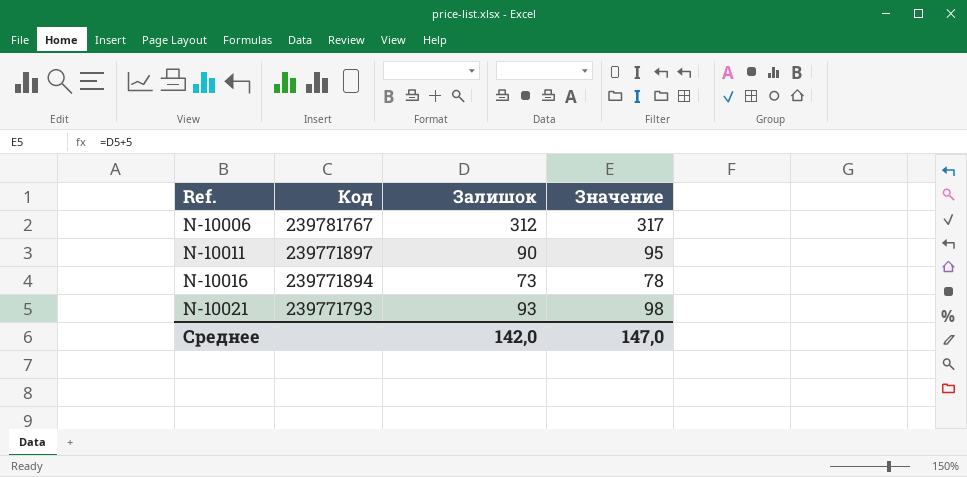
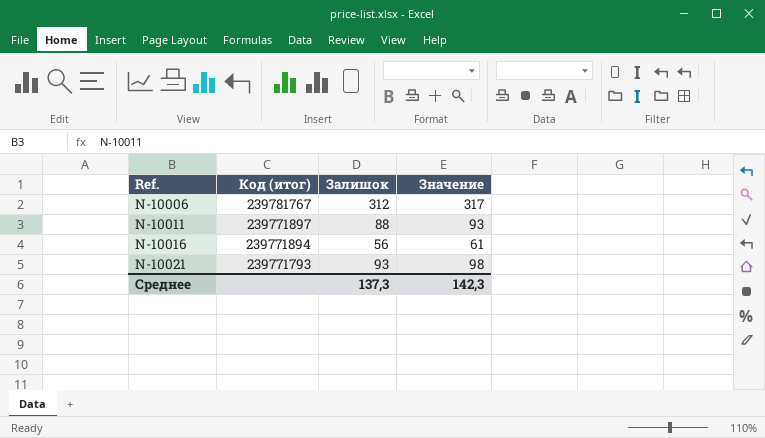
column name: Код -> Код (итог)
N-10011 | Залишок: 90 -> 88
N-10011 | Значение: 95 -> 93
N-10016 | Залишок: 73 -> 56
N-10016 | Значение: 78 -> 61
Среднее | Залишок: 142,0 -> 137,3
Среднее | Значение: 147,0 -> 142,3

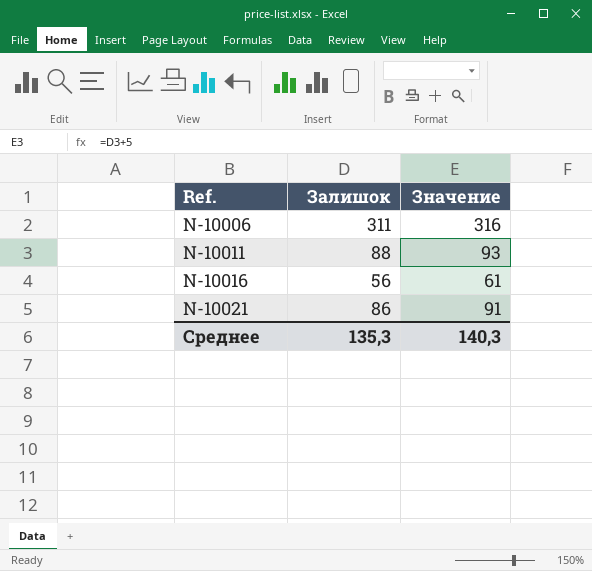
column Код (итог) | position: 2 -> none
N-10006 | Залишок: 312 -> 311
N-10006 | Значение: 317 -> 316
N-10021 | Залишок: 93 -> 86
N-10021 | Значение: 98 -> 91
Среднее | Залишок: 137,3 -> 135,3
Среднее | Значение: 142,3 -> 140,3

